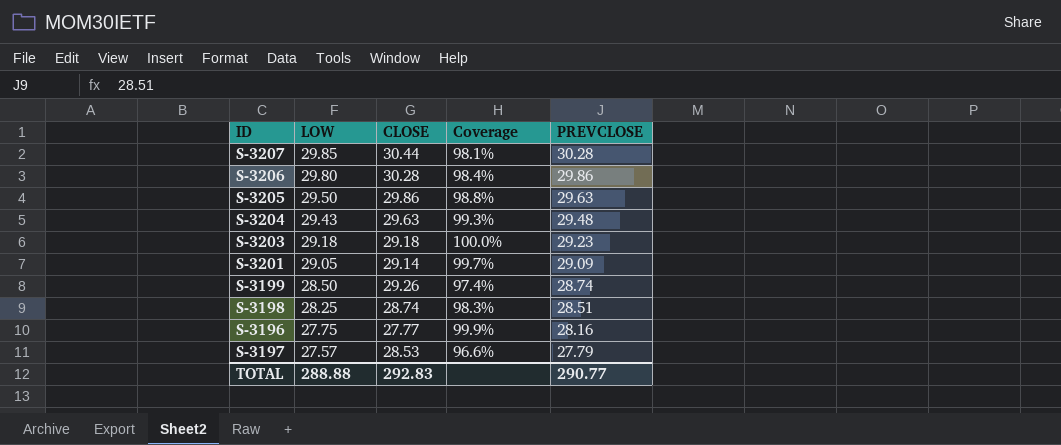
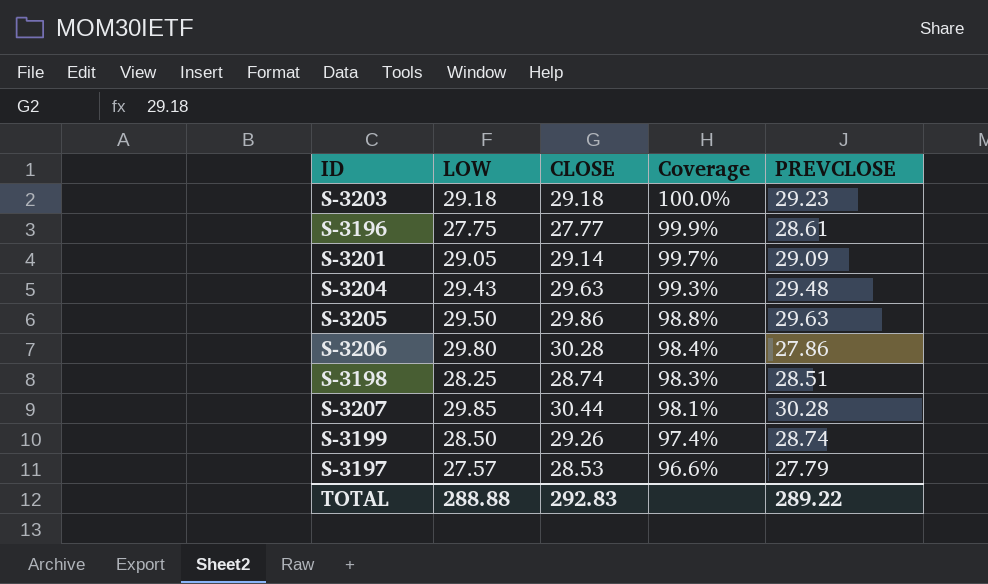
row order: LOW descending -> Coverage descending
S-3196 | PREVCLOSE: 28.16 -> 28.61
S-3206 | PREVCLOSE: 29.86 -> 27.86
TOTAL | PREVCLOSE: 290.77 -> 289.22

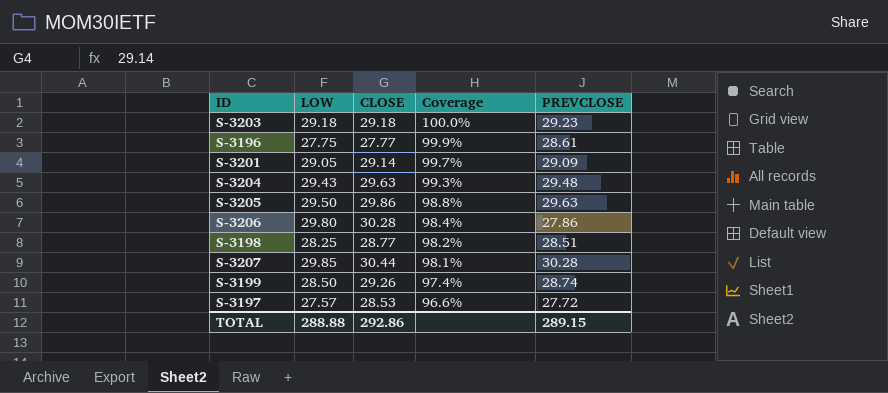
S-3198 | CLOSE: 28.74 -> 28.77
S-3198 | Coverage: 98.3% -> 98.2%
S-3197 | PREVCLOSE: 27.79 -> 27.72
TOTAL | CLOSE: 292.83 -> 292.86
TOTAL | PREVCLOSE: 289.22 -> 289.15

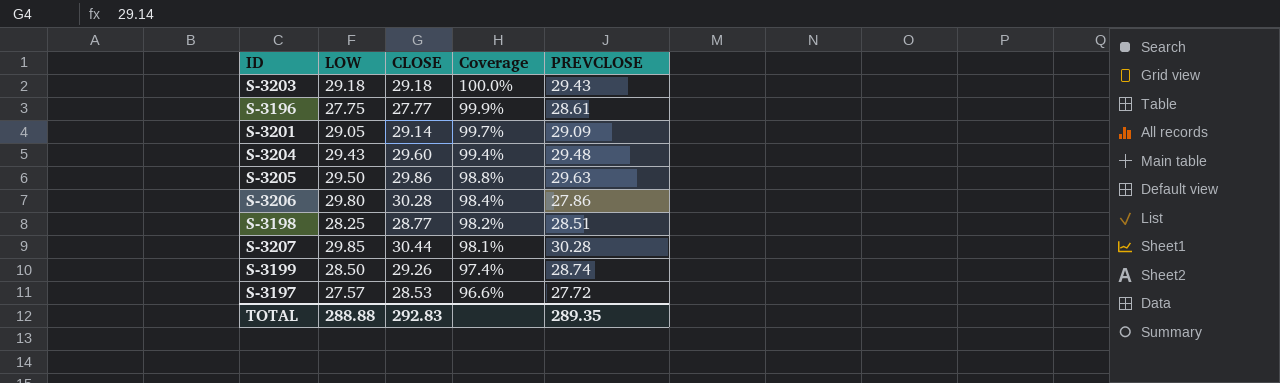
S-3203 | PREVCLOSE: 29.23 -> 29.43
S-3204 | CLOSE: 29.63 -> 29.60
S-3204 | Coverage: 99.3% -> 99.4%
TOTAL | CLOSE: 292.86 -> 292.83
TOTAL | PREVCLOSE: 289.15 -> 289.35

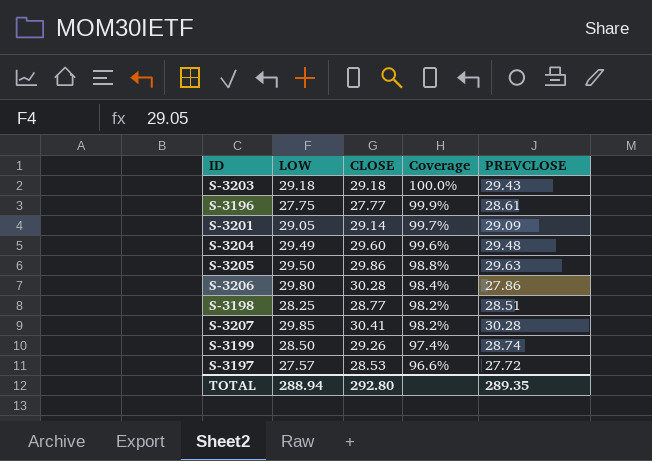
S-3204 | LOW: 29.43 -> 29.49
S-3204 | Coverage: 99.4% -> 99.6%
S-3207 | CLOSE: 30.44 -> 30.41
S-3207 | Coverage: 98.1% -> 98.2%
TOTAL | LOW: 288.88 -> 288.94
TOTAL | CLOSE: 292.83 -> 292.80

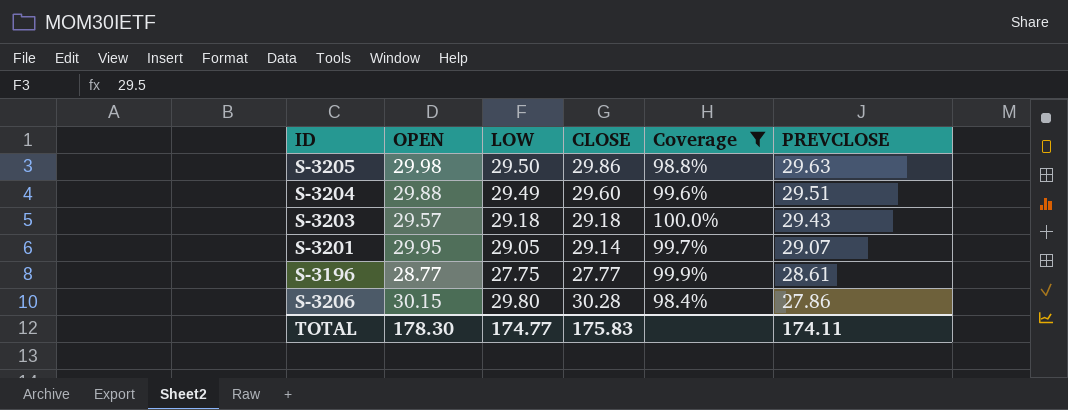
filter: none -> Coverage >= 98.4%
row order: Coverage descending -> PREVCLOSE descending
column OPEN | position: none -> 2
S-3204 | PREVCLOSE: 29.48 -> 29.51
S-3201 | PREVCLOSE: 29.09 -> 29.07
TOTAL | LOW: 288.94 -> 174.77
TOTAL | CLOSE: 292.80 -> 175.83
TOTAL | PREVCLOSE: 289.35 -> 174.11

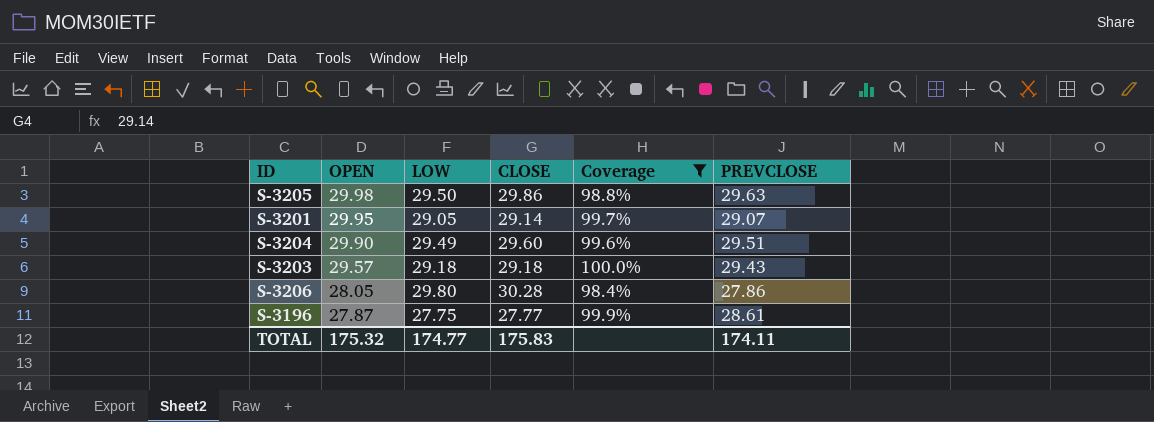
row order: PREVCLOSE descending -> OPEN descending
S-3204 | OPEN: 29.88 -> 29.90
S-3206 | OPEN: 30.15 -> 28.05
S-3196 | OPEN: 28.77 -> 27.87
TOTAL | OPEN: 178.30 -> 175.32

